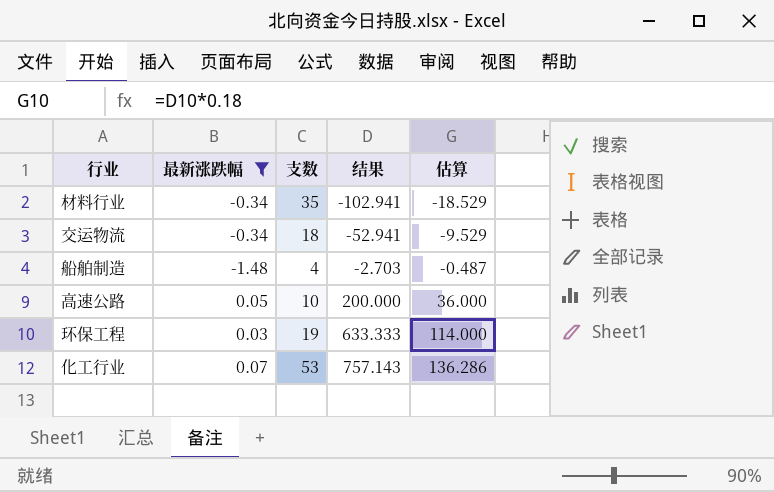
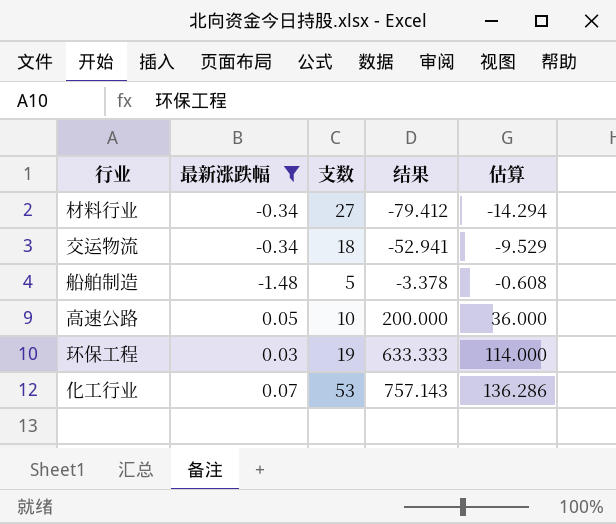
材料行业 | 支数: 35 -> 27
材料行业 | 结果: -102.941 -> -79.412
材料行业 | 估算: -18.529 -> -14.294
船舶制造 | 支数: 4 -> 5
船舶制造 | 结果: -2.703 -> -3.378
船舶制造 | 估算: -0.487 -> -0.608

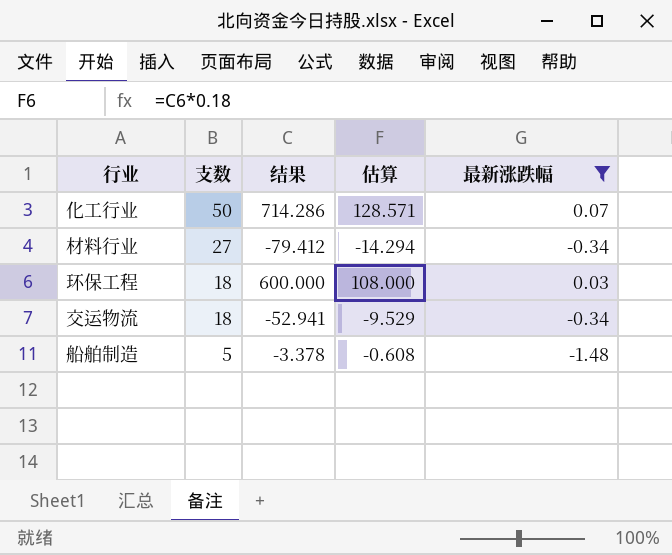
row order: 结果 ascending -> 支数 descending
column 最新涨跌幅 | position: 2 -> 5
row 高速公路: 0.05 | 10 | 200.000 | 36.000 -> none
化工行业 | 支数: 53 -> 50
化工行业 | 结果: 757.143 -> 714.286
化工行业 | 估算: 136.286 -> 128.571
环保工程 | 支数: 19 -> 18
环保工程 | 结果: 633.333 -> 600.000
环保工程 | 估算: 114.000 -> 108.000

